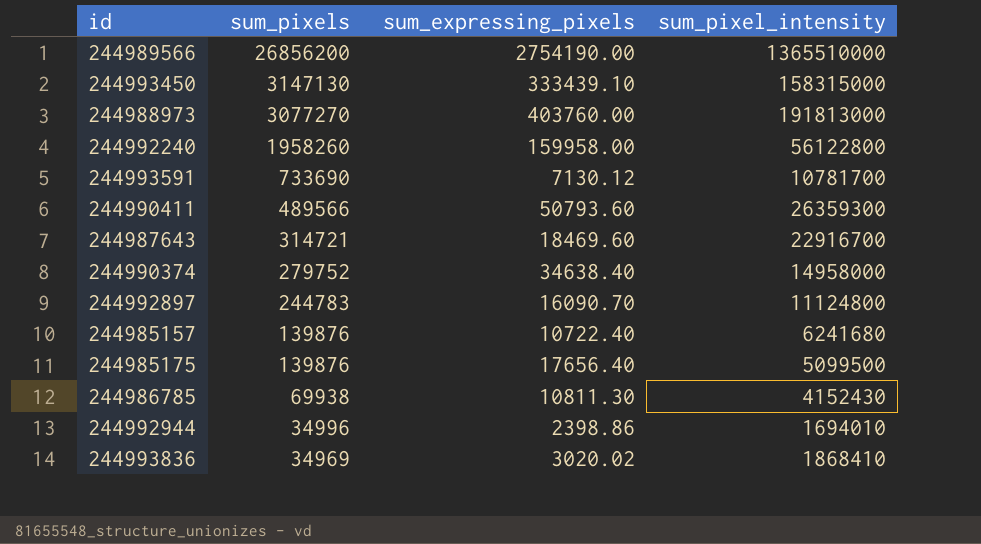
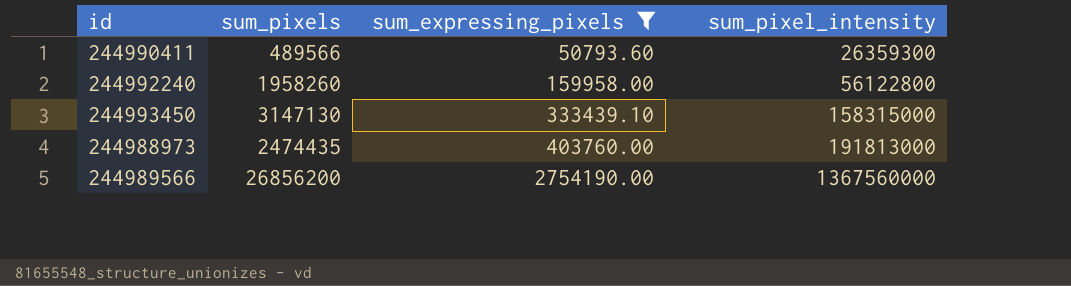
filter: none -> sum_expressing_pixels >= 50793.60
row order: sum_pixels descending -> sum_expressing_pixels ascending
244988973 | sum_pixels: 3077270 -> 2474435
244989566 | sum_pixel_intensity: 1365510000 -> 1367560000

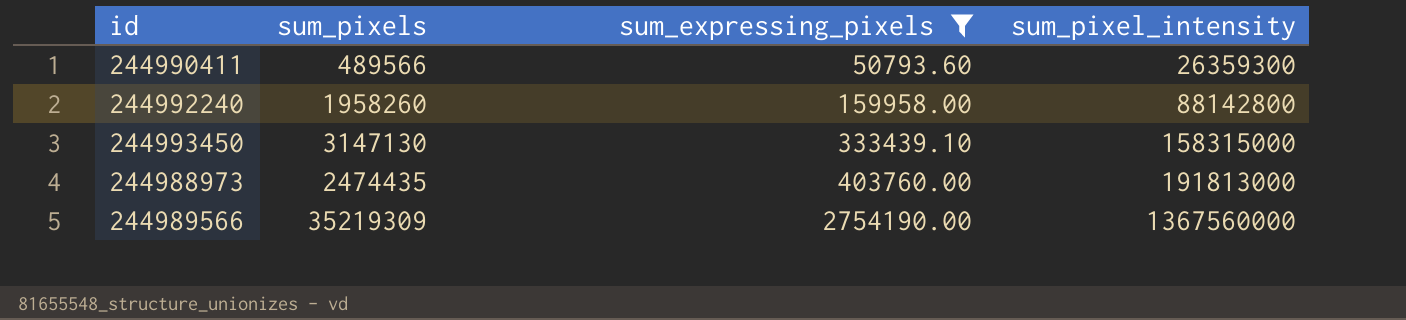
244992240 | sum_pixel_intensity: 56122800 -> 88142800
244989566 | sum_pixels: 26856200 -> 35219309

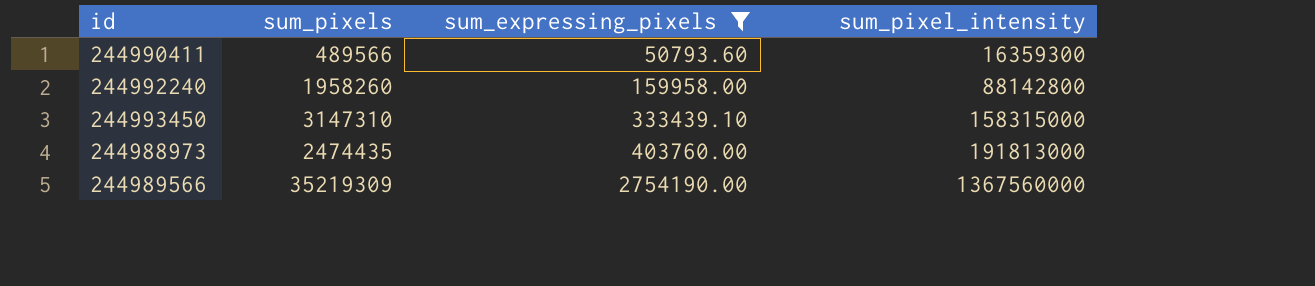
244990411 | sum_pixel_intensity: 26359300 -> 16359300
244993450 | sum_pixels: 3147130 -> 3147310

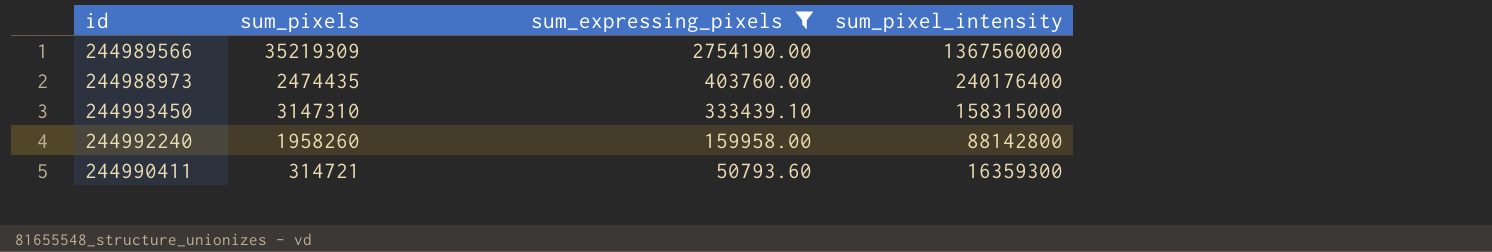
row order: sum_expressing_pixels ascending -> sum_expressing_pixels descending
244988973 | sum_pixel_intensity: 191813000 -> 240176400
244990411 | sum_pixels: 489566 -> 314721

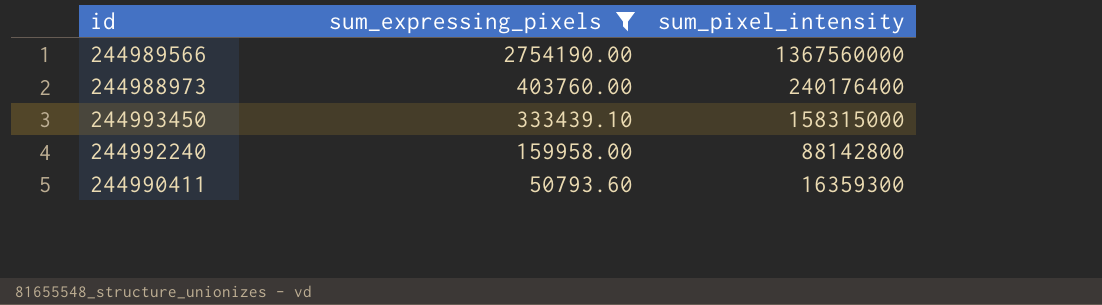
column sum_pixels | position: 2 -> none

